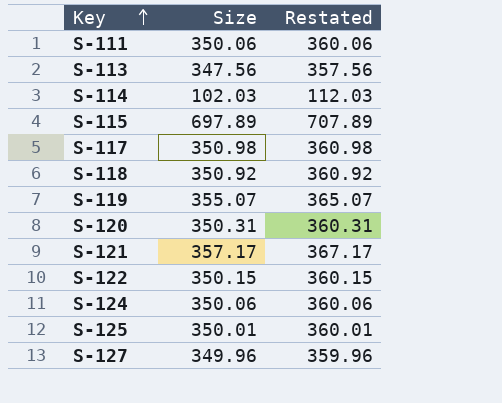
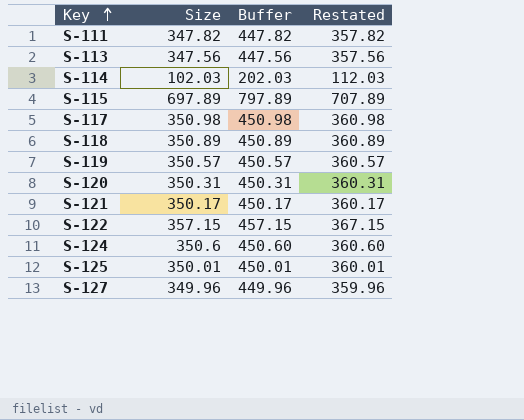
column Buffer | formula: none -> [Size] + 100
S-111 | Size: 350.06 -> 347.82
S-111 | Restated: 360.06 -> 357.82
S-118 | Size: 350.92 -> 350.89
S-118 | Restated: 360.92 -> 360.89
S-119 | Size: 355.07 -> 350.57
S-119 | Restated: 365.07 -> 360.57
S-121 | Size: 357.17 -> 350.17
S-121 | Restated: 367.17 -> 360.17
S-122 | Size: 350.15 -> 357.15
S-122 | Restated: 360.15 -> 367.15
S-124 | Size: 350.06 -> 350.6
S-124 | Restated: 360.06 -> 360.60

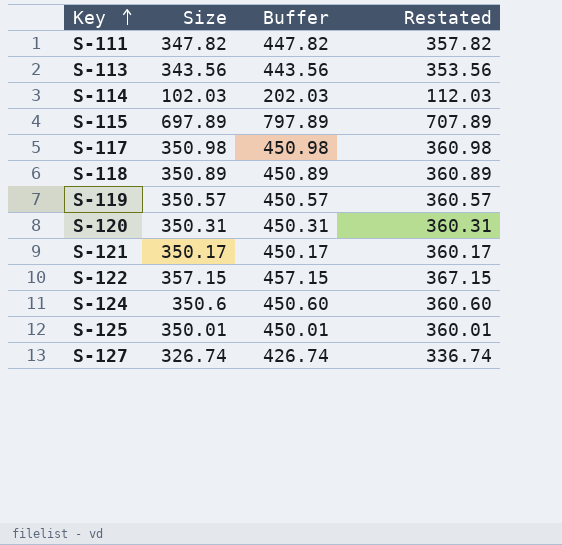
S-113 | Size: 347.56 -> 343.56
S-113 | Buffer: 447.56 -> 443.56
S-113 | Restated: 357.56 -> 353.56
S-127 | Size: 349.96 -> 326.74
S-127 | Buffer: 449.96 -> 426.74
S-127 | Restated: 359.96 -> 336.74

